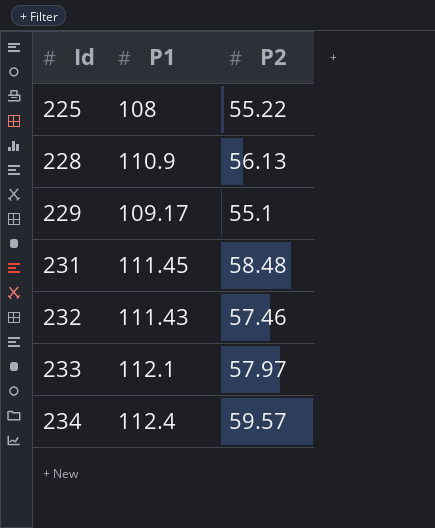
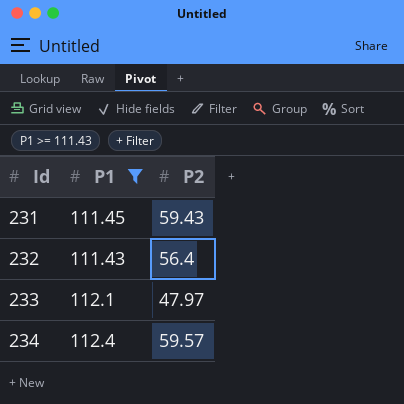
filter: none -> P1 >= 111.43
231 | P2: 58.48 -> 59.43
232 | P2: 57.46 -> 56.4
233 | P2: 57.97 -> 47.97

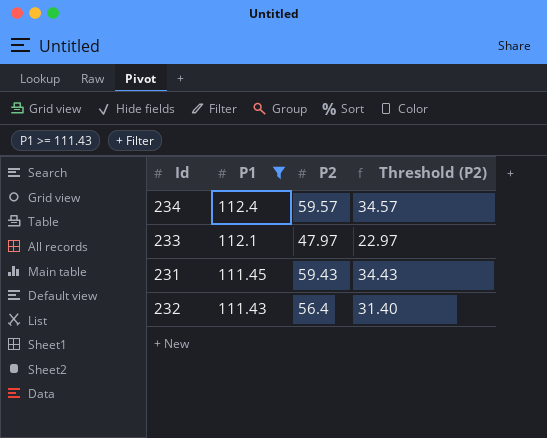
row order: Id ascending -> P1 descending
column Threshold (P2) | formula: none -> [P2] - 25

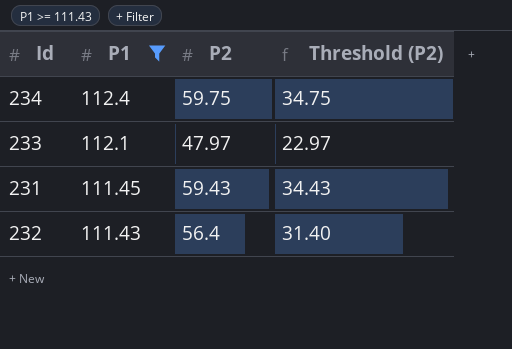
234 | P2: 59.57 -> 59.75
234 | Threshold (P2): 34.57 -> 34.75

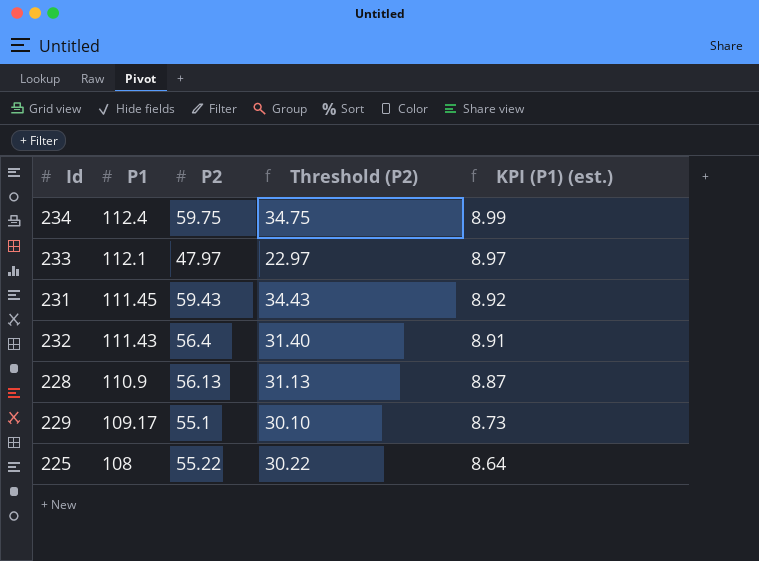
filter: P1 >= 111.43 -> none
column KPI (P1) (est.) | formula: none -> [P1] * 0.08

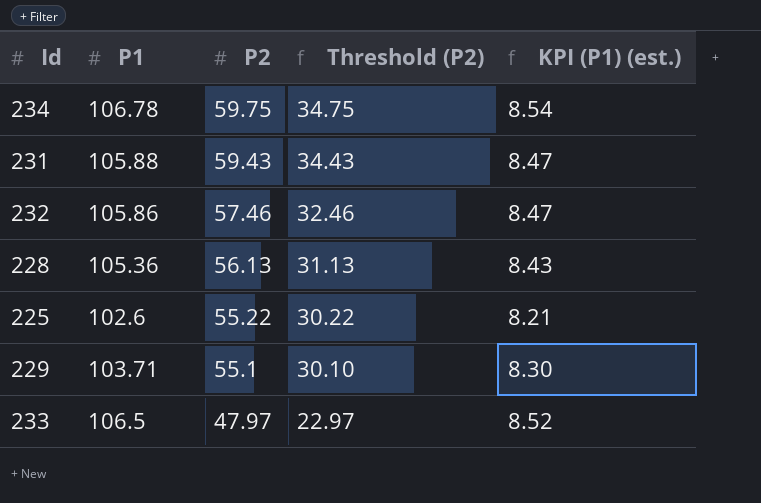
row order: P1 descending -> P2 descending
234 | P1: 112.4 -> 106.78
234 | KPI (P1) (est.): 8.99 -> 8.54
231 | P1: 111.45 -> 105.88
231 | KPI (P1) (est.): 8.92 -> 8.47
232 | P1: 111.43 -> 105.86
232 | P2: 56.4 -> 57.46
232 | Threshold (P2): 31.40 -> 32.46
232 | KPI (P1) (est.): 8.91 -> 8.47
228 | P1: 110.9 -> 105.36
228 | KPI (P1) (est.): 8.87 -> 8.43
225 | P1: 108 -> 102.6
225 | KPI (P1) (est.): 8.64 -> 8.21
229 | P1: 109.17 -> 103.71
229 | KPI (P1) (est.): 8.73 -> 8.30
233 | P1: 112.1 -> 106.5
233 | KPI (P1) (est.): 8.97 -> 8.52

